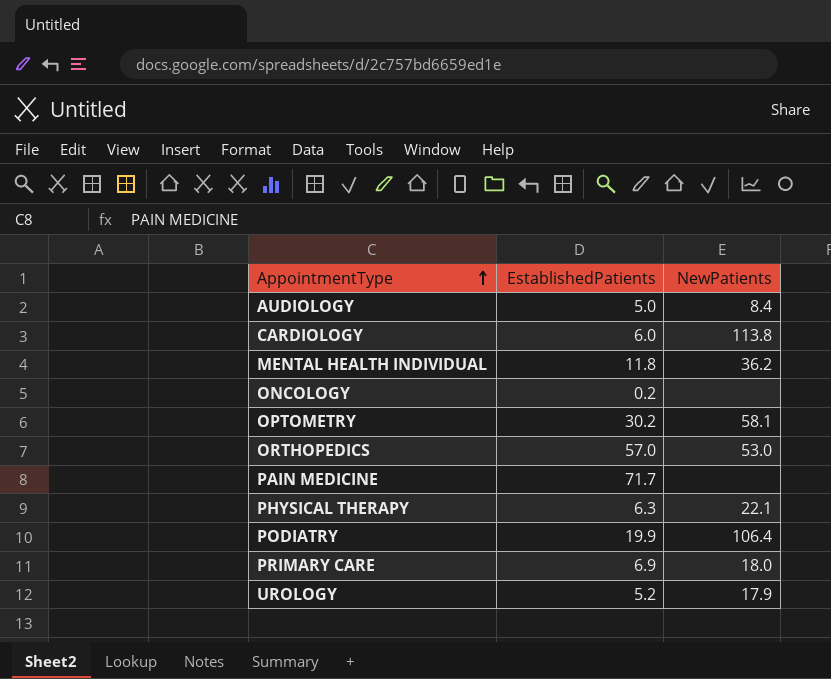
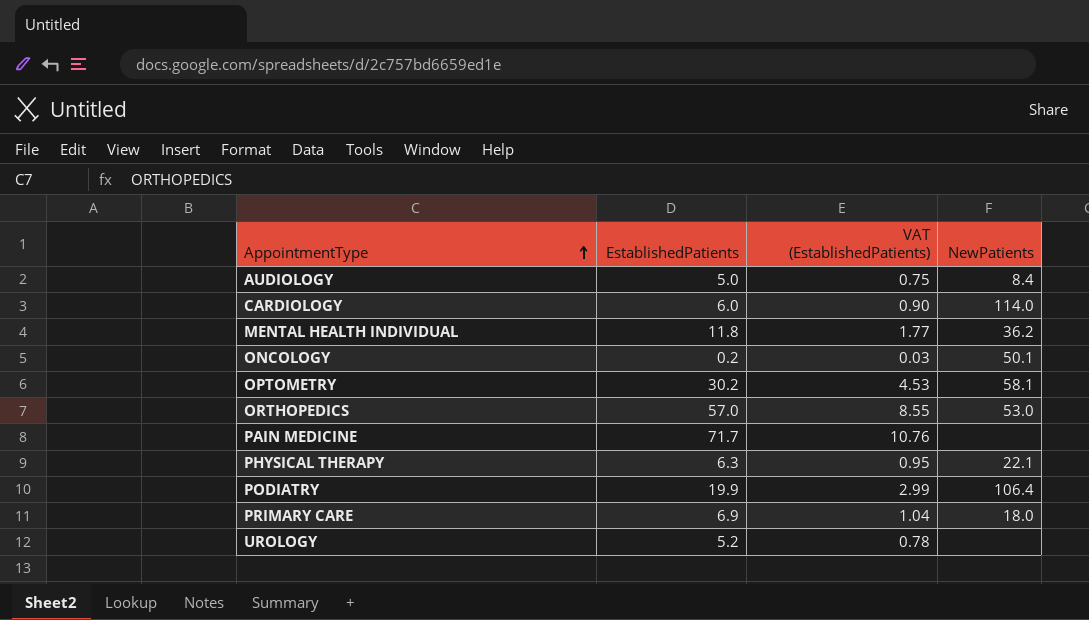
column VAT (EstablishedPatients) | formula: none -> [EstablishedPatients] * 0.15
CARDIOLOGY | NewPatients: 113.8 -> 114.0
ONCOLOGY | NewPatients: none -> 50.1
UROLOGY | NewPatients: 17.9 -> none

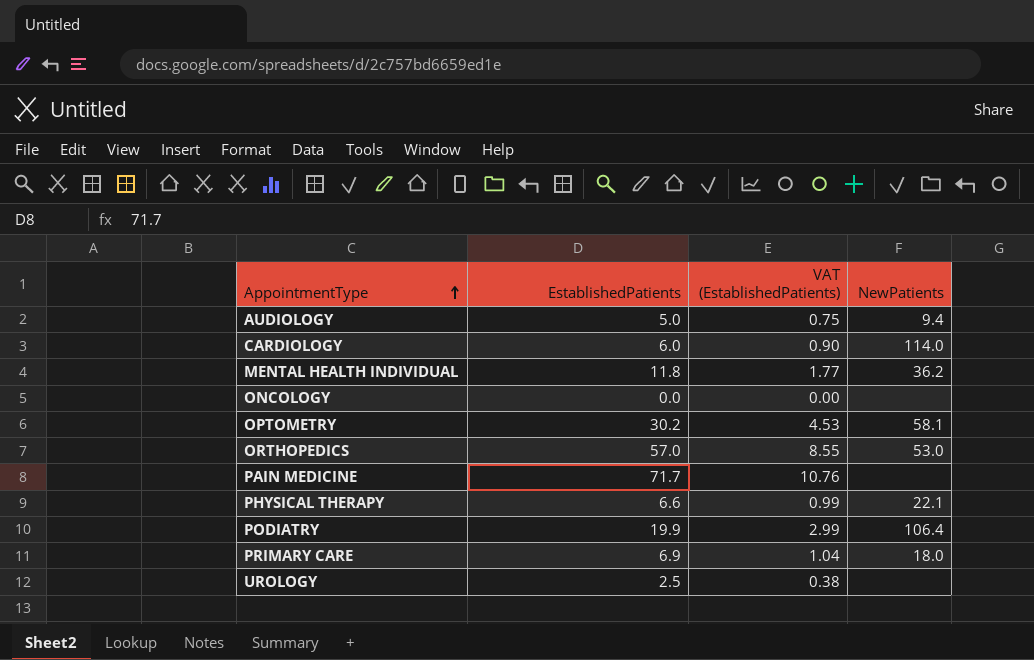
AUDIOLOGY | NewPatients: 8.4 -> 9.4
ONCOLOGY | EstablishedPatients: 0.2 -> 0.0
ONCOLOGY | VAT (EstablishedPatients): 0.03 -> 0.00
ONCOLOGY | NewPatients: 50.1 -> none
PHYSICAL THERAPY | EstablishedPatients: 6.3 -> 6.6
PHYSICAL THERAPY | VAT (EstablishedPatients): 0.95 -> 0.99
UROLOGY | EstablishedPatients: 5.2 -> 2.5
UROLOGY | VAT (EstablishedPatients): 0.78 -> 0.38

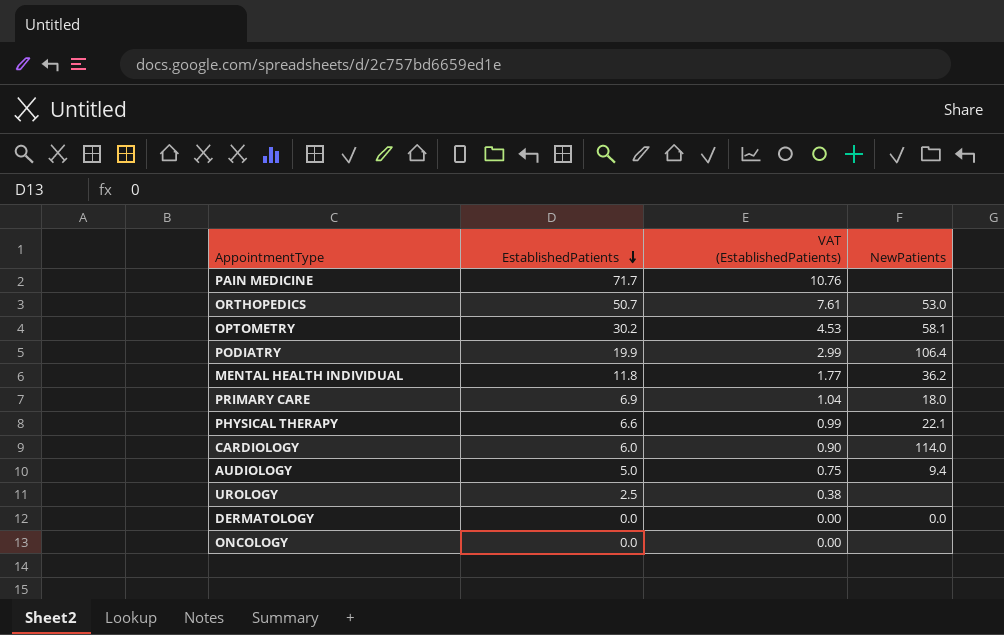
row order: AppointmentType ascending -> EstablishedPatients descending
ORTHOPEDICS | EstablishedPatients: 57.0 -> 50.7
ORTHOPEDICS | VAT (EstablishedPatients): 8.55 -> 7.61
row DERMATOLOGY: none -> 0.0 | 0.00 | 0.0

